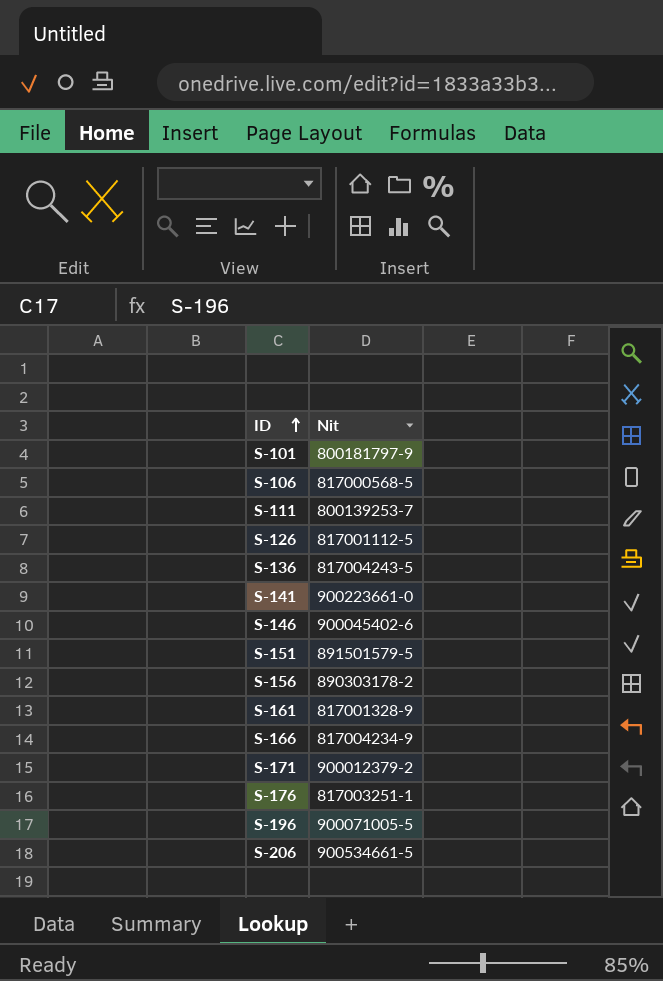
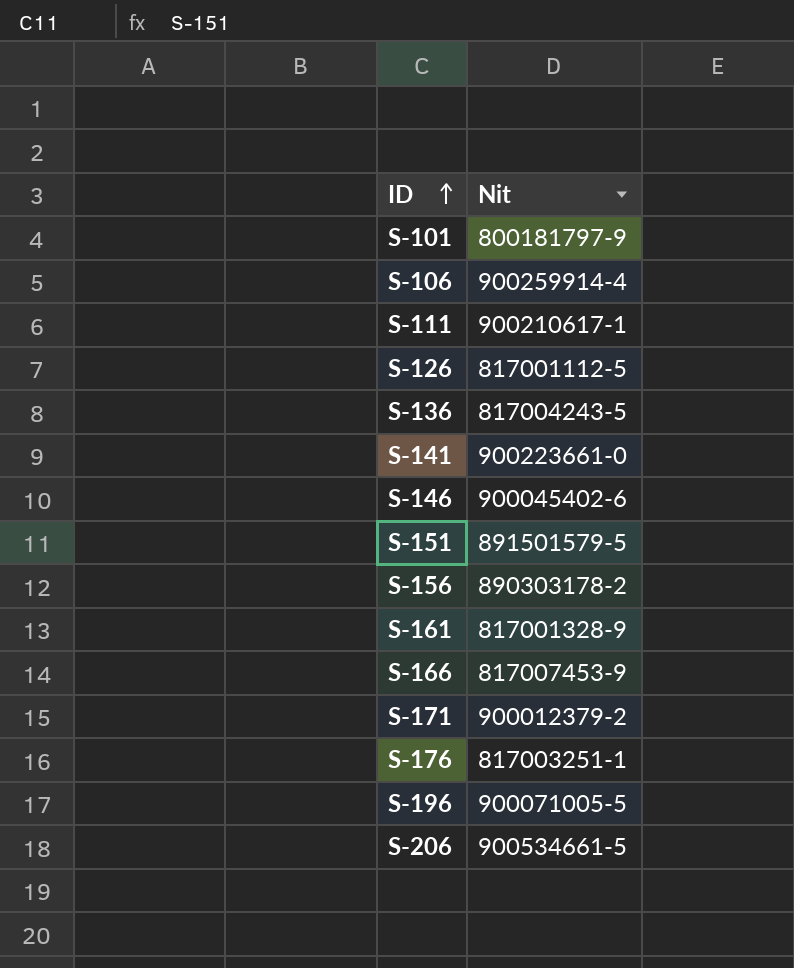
S-106 | Nit: 817000568-5 -> 900259914-4
S-111 | Nit: 800139253-7 -> 900210617-1
S-166 | Nit: 817004234-9 -> 817007453-9

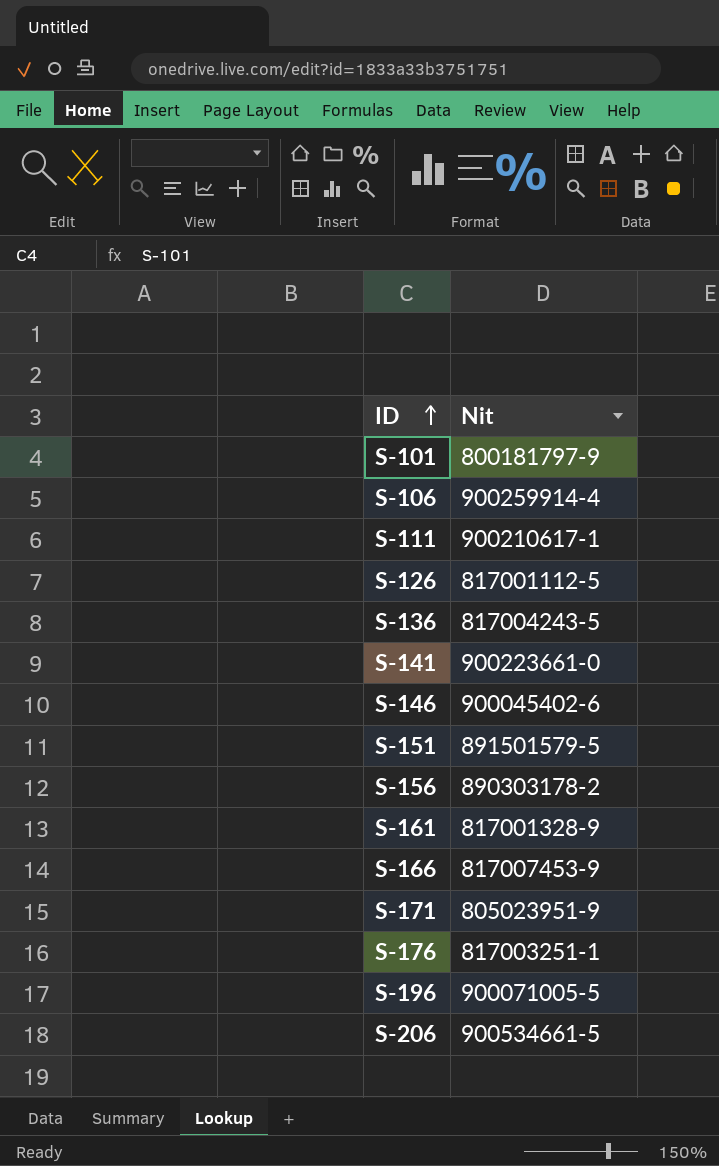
S-171 | Nit: 900012379-2 -> 805023951-9

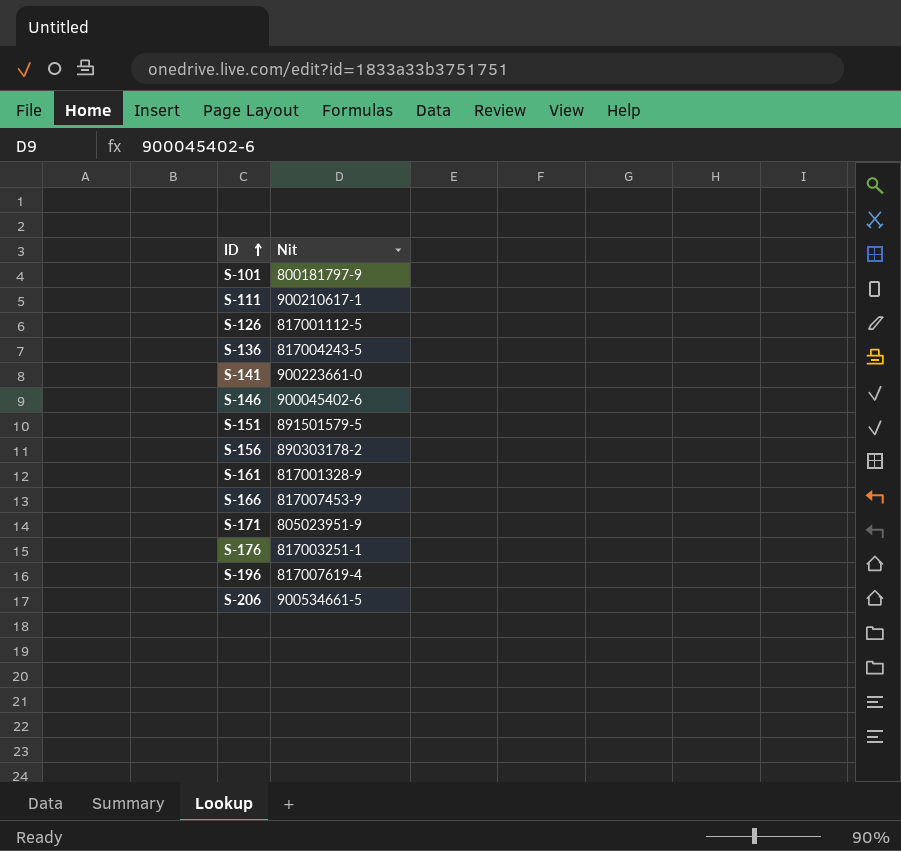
row S-106: 900259914-4 -> none
S-196 | Nit: 900071005-5 -> 817007619-4

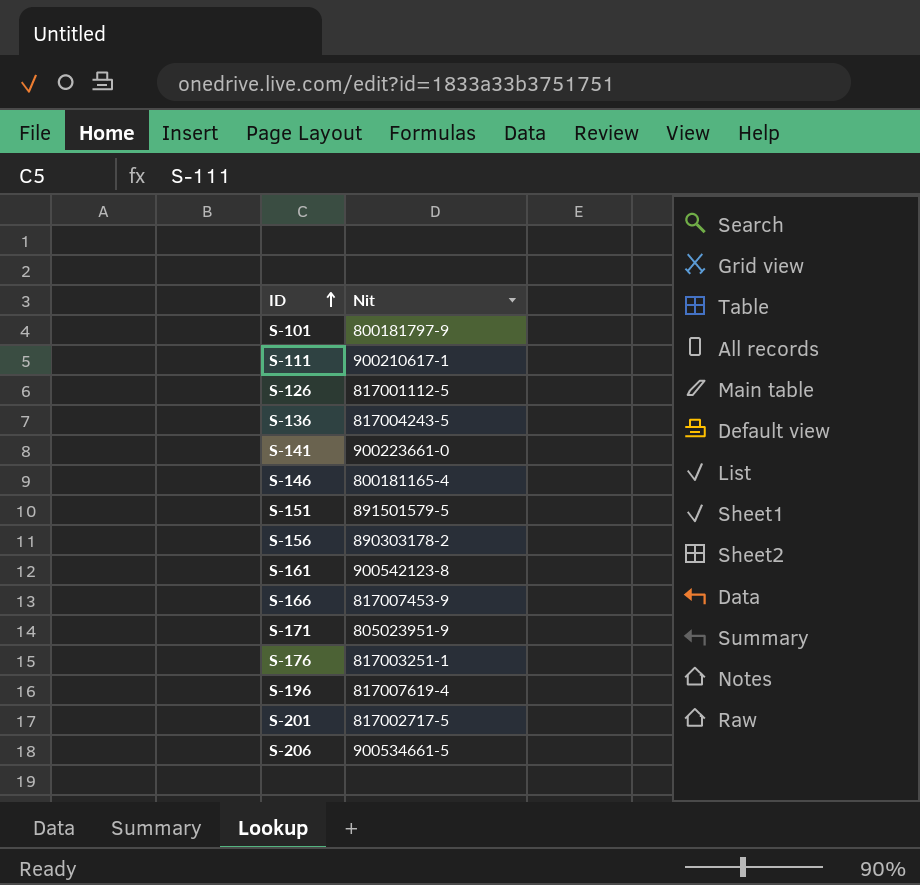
S-146 | Nit: 900045402-6 -> 800181165-4
S-161 | Nit: 817001328-9 -> 900542123-8
row S-201: none -> 817002717-5

